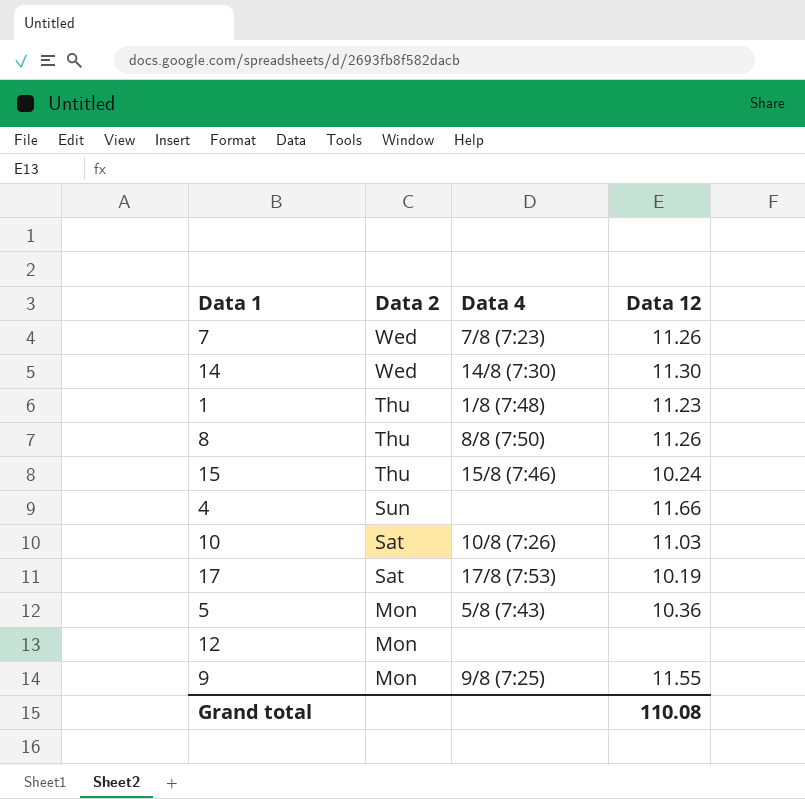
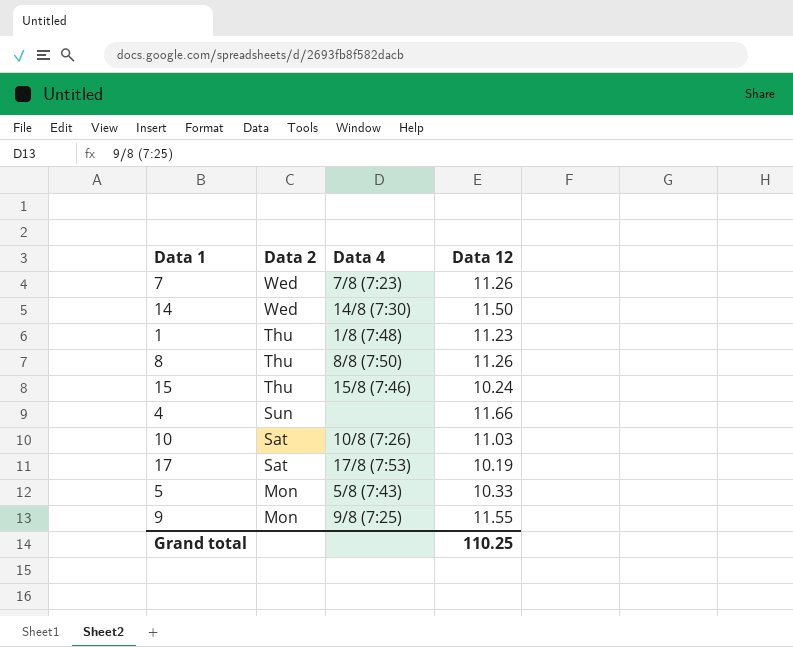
row 12: Mon | none | none -> none
14 | Data 12: 11.30 -> 11.50
5 | Data 12: 10.36 -> 10.33
Grand total | Data 12: 110.08 -> 110.25

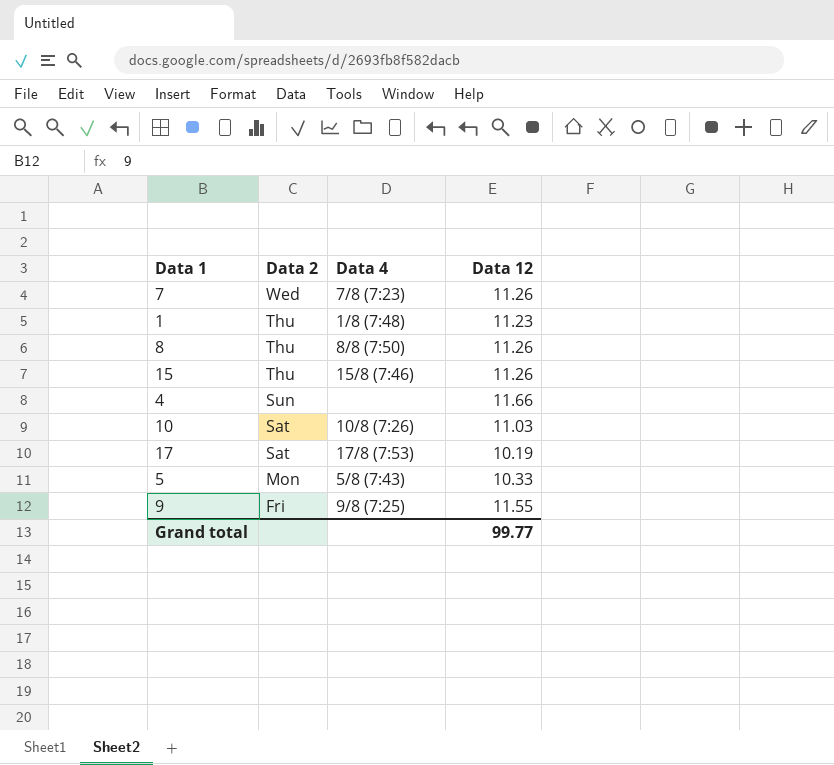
row 14: Wed | 14/8 (7:30) | 11.50 -> none
15 | Data 12: 10.24 -> 11.26
9 | Data 2: Mon -> Fri
Grand total | Data 12: 110.25 -> 99.77

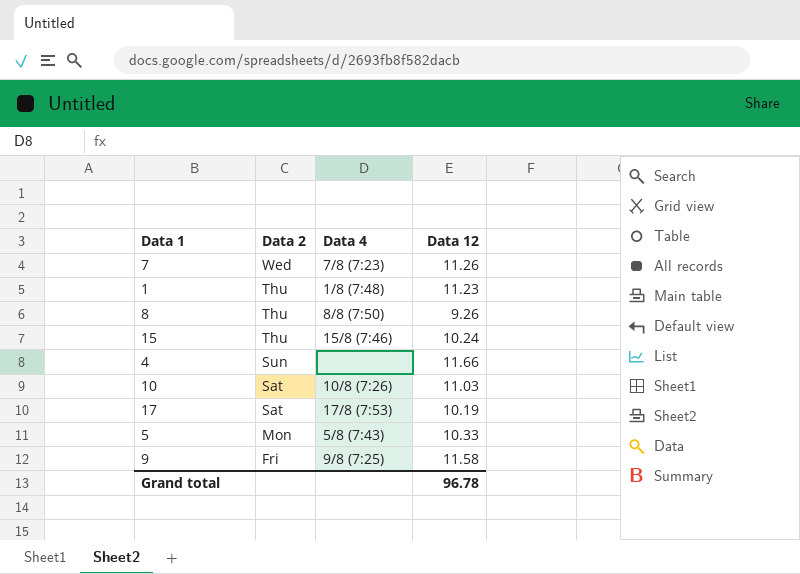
8 | Data 12: 11.26 -> 9.26
15 | Data 12: 11.26 -> 10.24
9 | Data 12: 11.55 -> 11.58
Grand total | Data 12: 99.77 -> 96.78

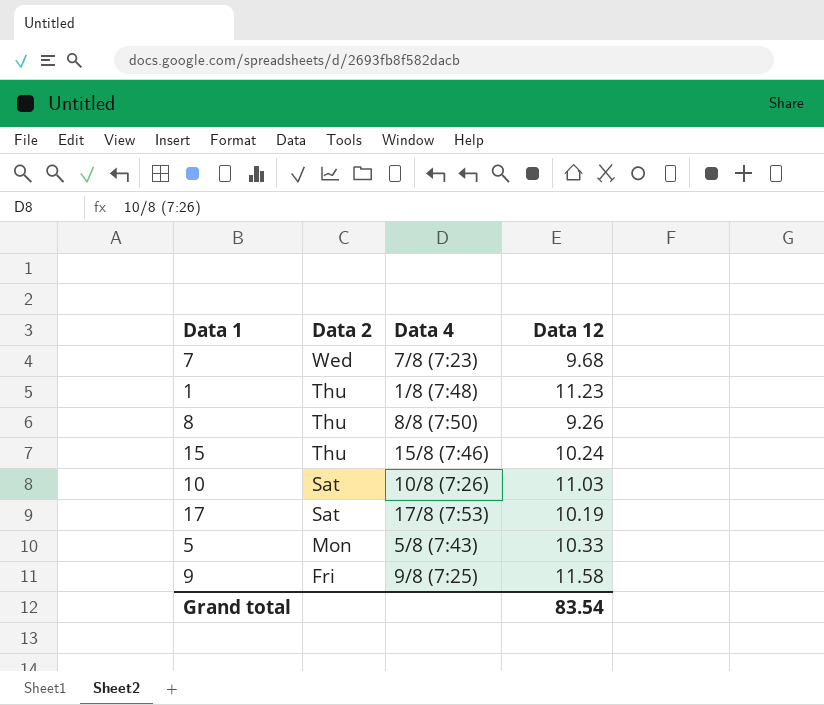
row 4: Sun | none | 11.66 -> none
7 | Data 12: 11.26 -> 9.68
Grand total | Data 12: 96.78 -> 83.54

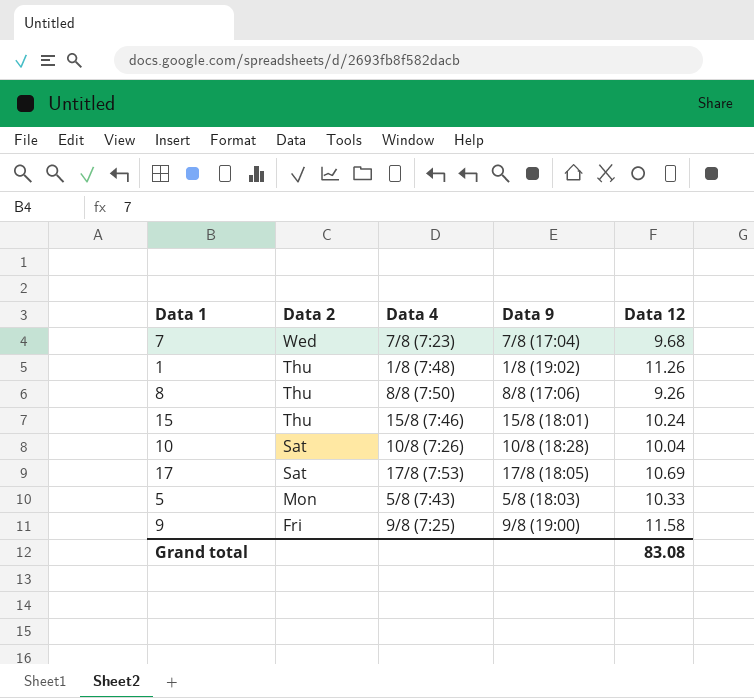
column Data 9 | position: none -> 4
1 | Data 12: 11.23 -> 11.26
10 | Data 12: 11.03 -> 10.04
17 | Data 12: 10.19 -> 10.69
Grand total | Data 12: 83.54 -> 83.08

